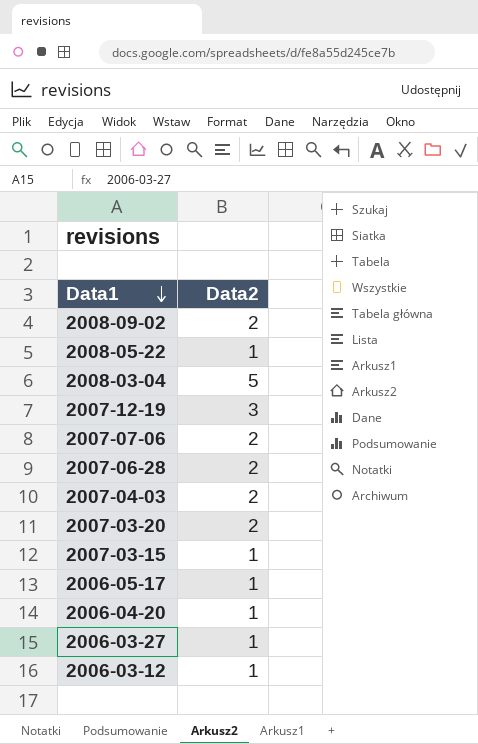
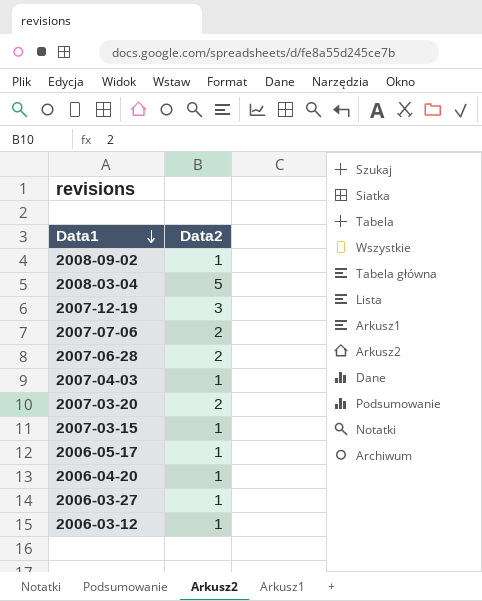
row 2008-05-22: 1 -> none
2008-09-02 | Data2: 2 -> 1
2007-04-03 | Data2: 2 -> 1

